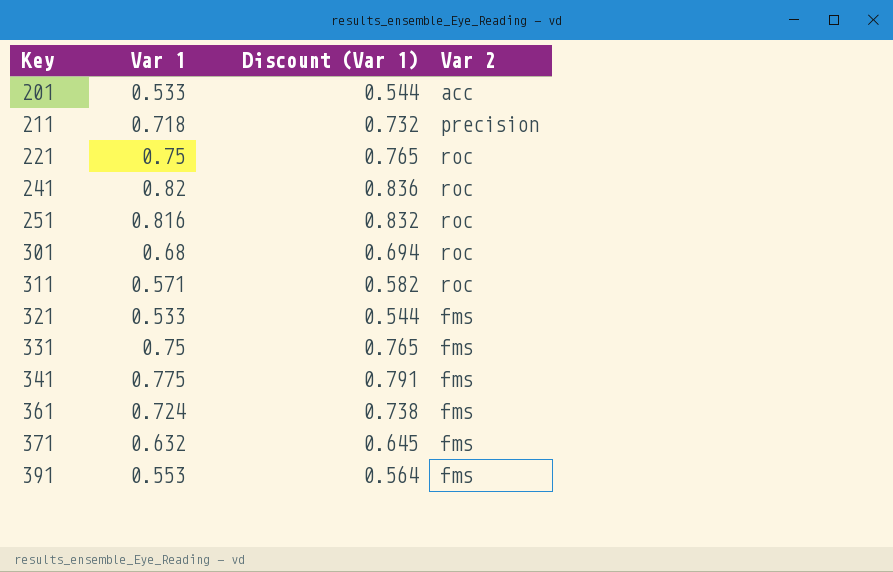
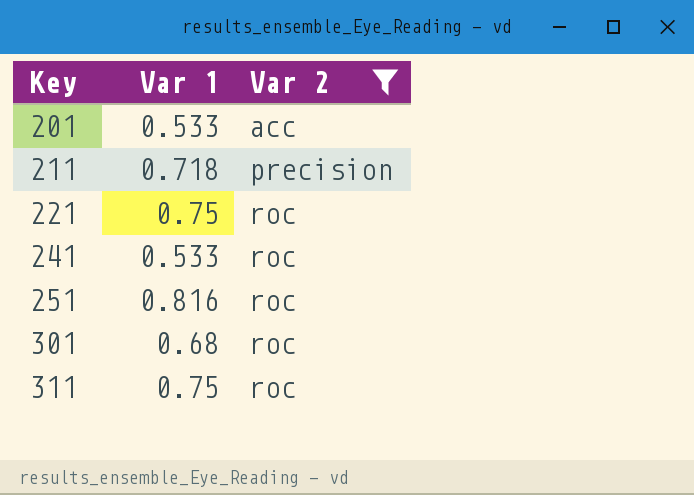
filter: none -> Var 2 != fms
column Discount (Var 1) | formula: [Var 1] * 1.02 -> none
241 | Var 1: 0.82 -> 0.533
311 | Var 1: 0.571 -> 0.75

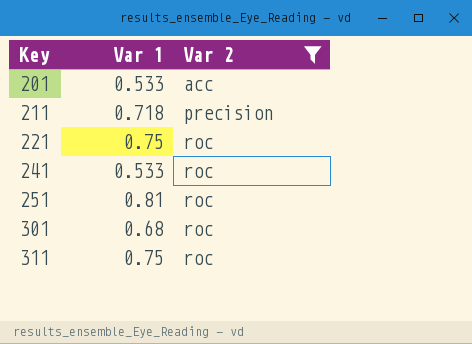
251 | Var 1: 0.816 -> 0.81

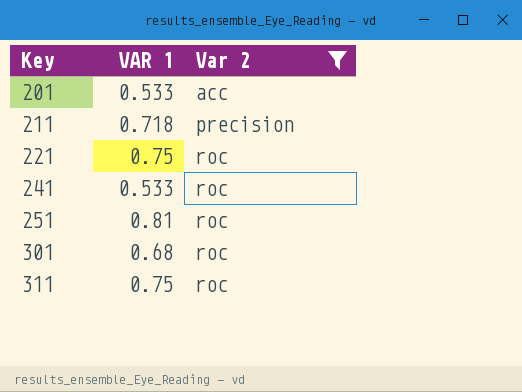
column name: Var 1 -> VAR 1

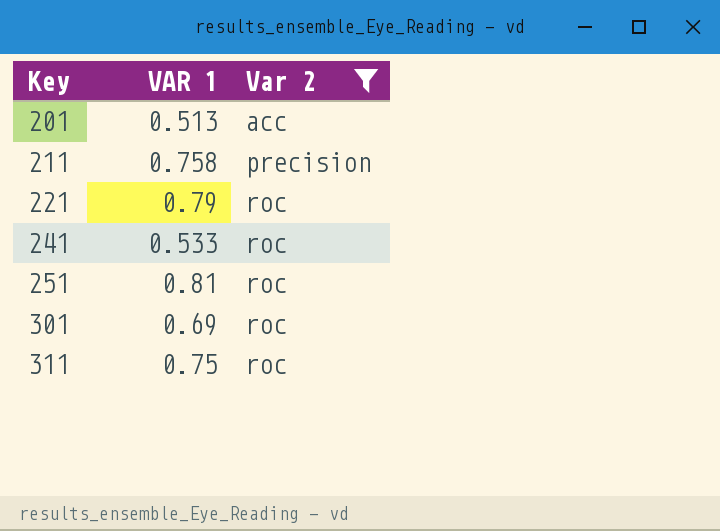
201 | VAR 1: 0.533 -> 0.513
211 | VAR 1: 0.718 -> 0.758
221 | VAR 1: 0.75 -> 0.79
301 | VAR 1: 0.68 -> 0.69

